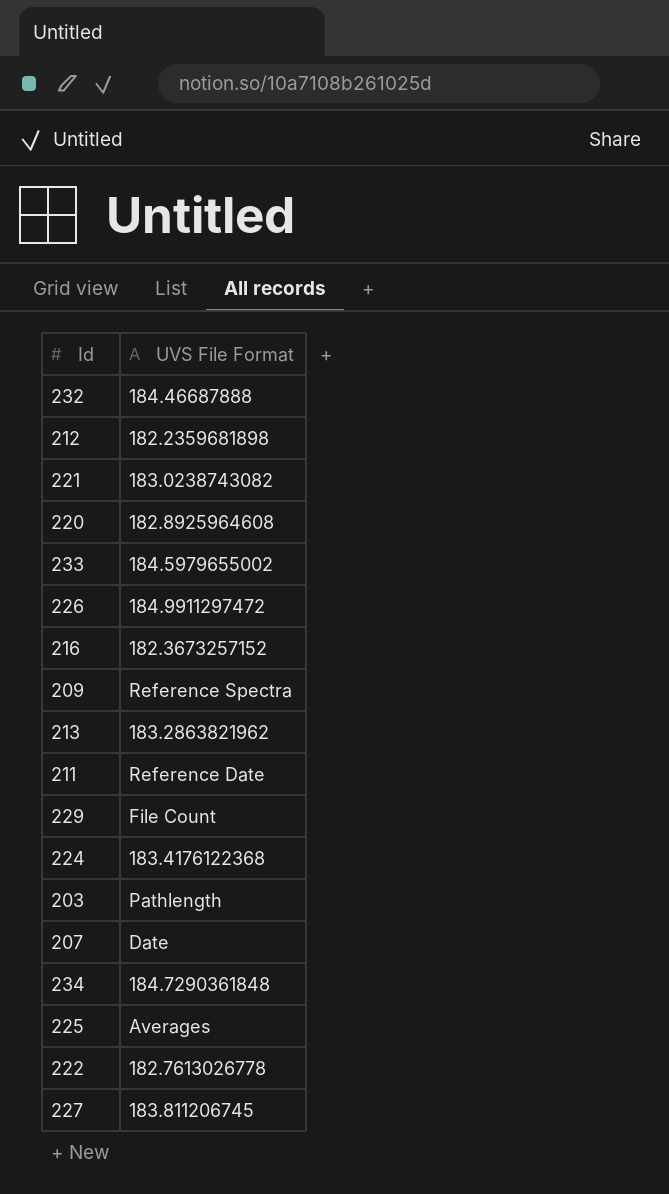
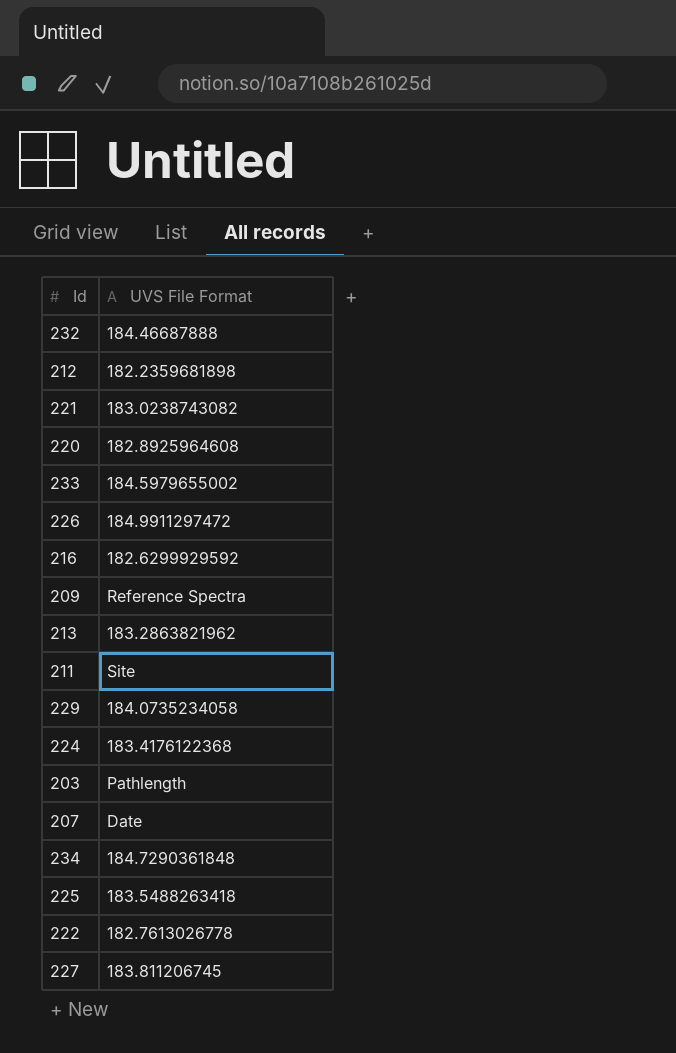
216 | UVS File Format: 182.3673257152 -> 182.6299929592
211 | UVS File Format: Reference Date -> Site
229 | UVS File Format: File Count -> 184.0735234058
225 | UVS File Format: Averages -> 183.5488263418

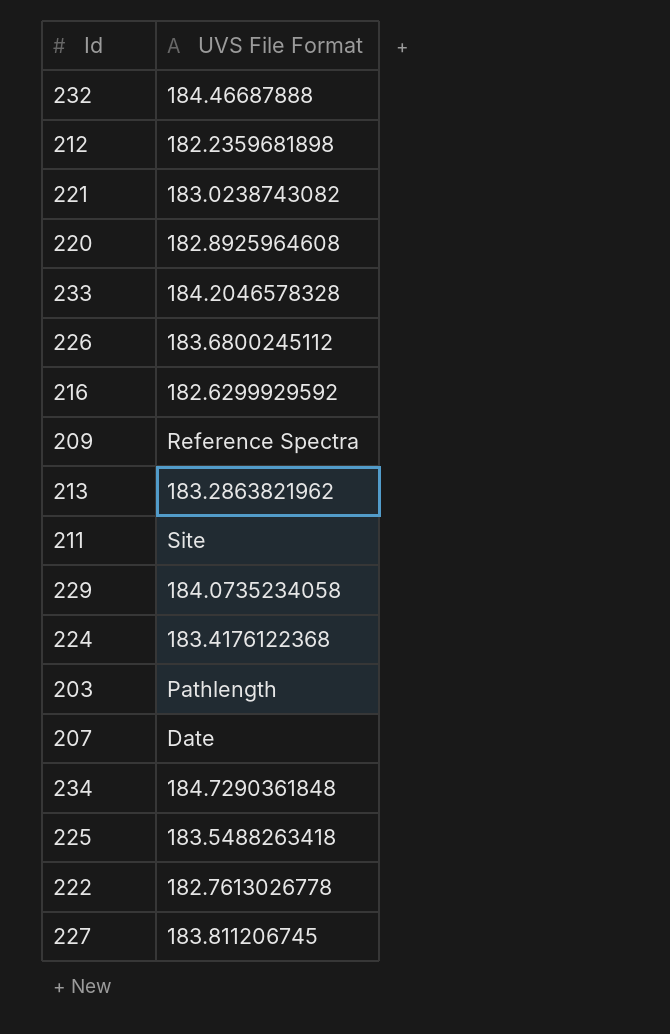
233 | UVS File Format: 184.5979655002 -> 184.2046578328
226 | UVS File Format: 184.9911297472 -> 183.6800245112

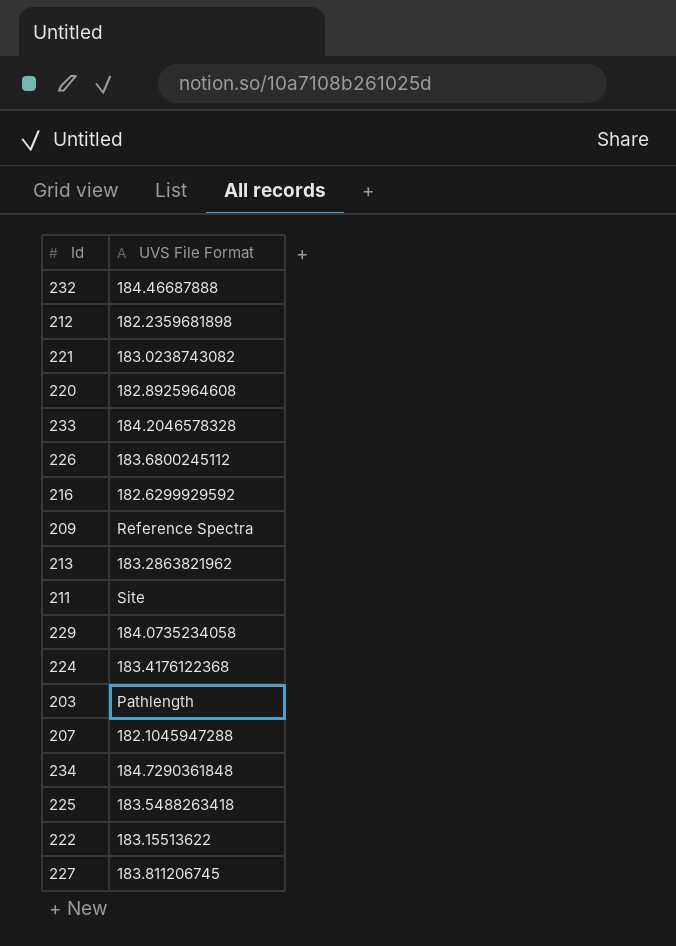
207 | UVS File Format: Date -> 182.1045947288
222 | UVS File Format: 182.7613026778 -> 183.15513622

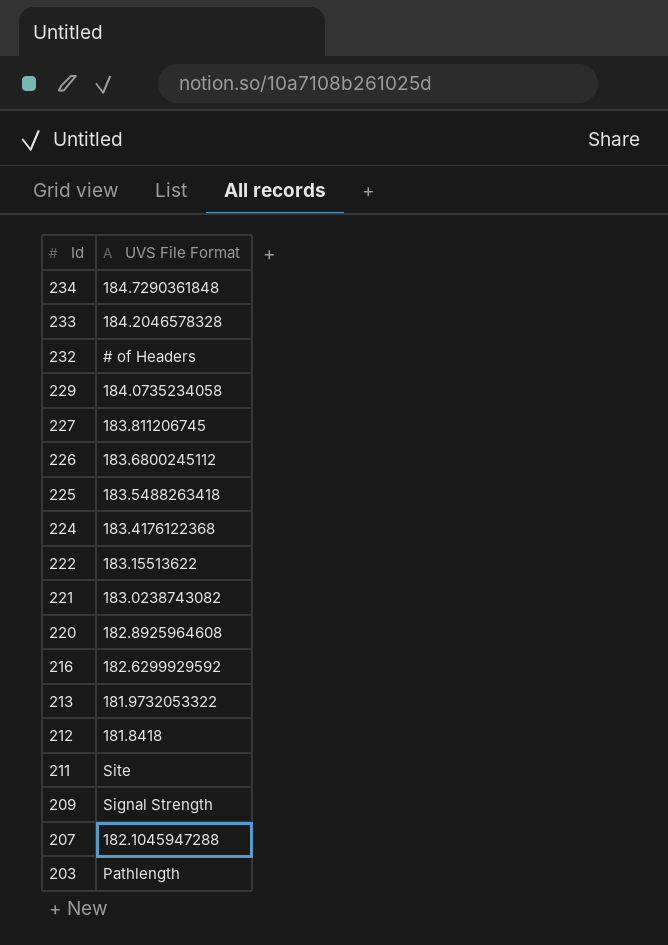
row order: none -> Id descending
232 | UVS File Format: 184.46687888 -> # of Headers
213 | UVS File Format: 183.2863821962 -> 181.9732053322
212 | UVS File Format: 182.2359681898 -> 181.8418
209 | UVS File Format: Reference Spectra -> Signal Strength

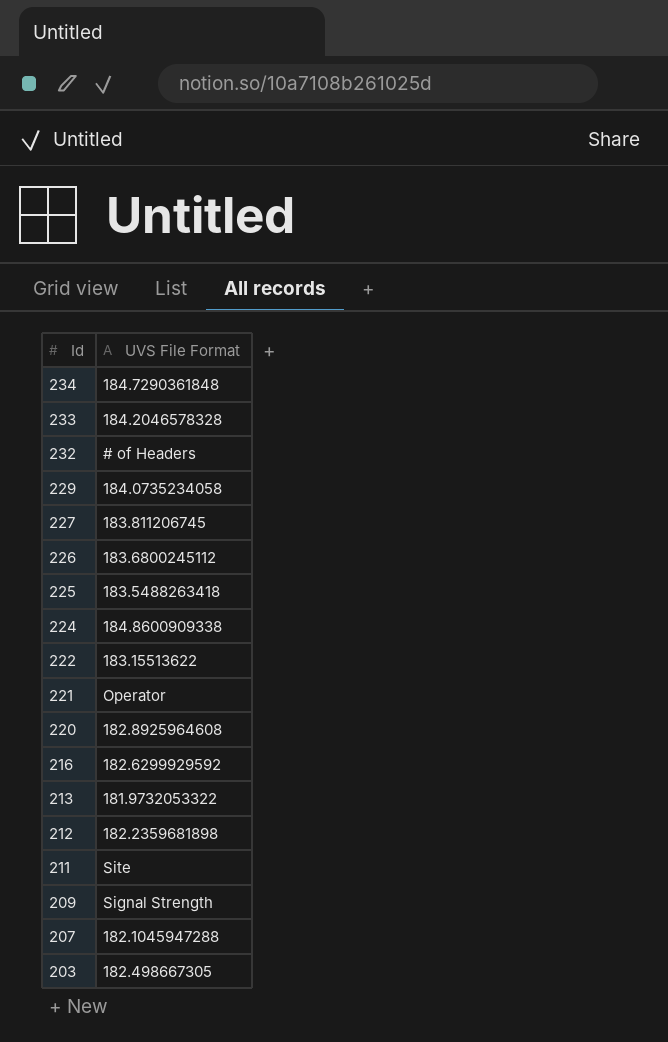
224 | UVS File Format: 183.4176122368 -> 184.8600909338
221 | UVS File Format: 183.0238743082 -> Operator
212 | UVS File Format: 181.8418 -> 182.2359681898
203 | UVS File Format: Pathlength -> 182.498667305

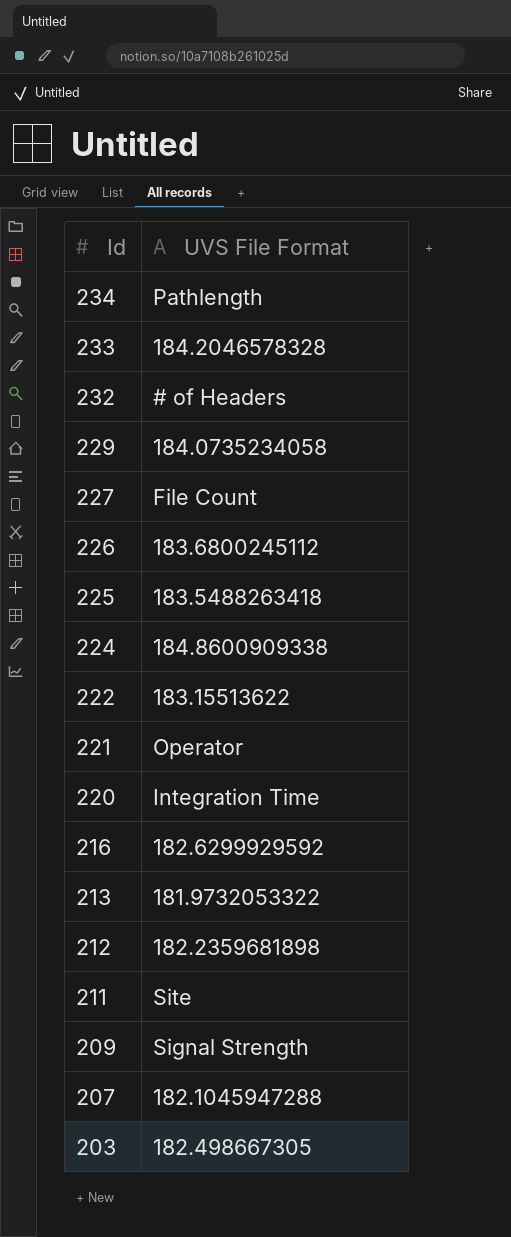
234 | UVS File Format: 184.7290361848 -> Pathlength
227 | UVS File Format: 183.811206745 -> File Count
220 | UVS File Format: 182.8925964608 -> Integration Time

